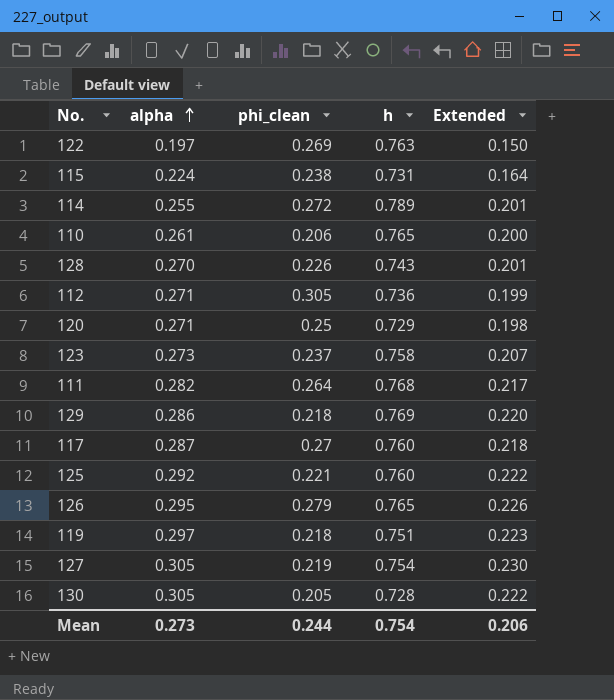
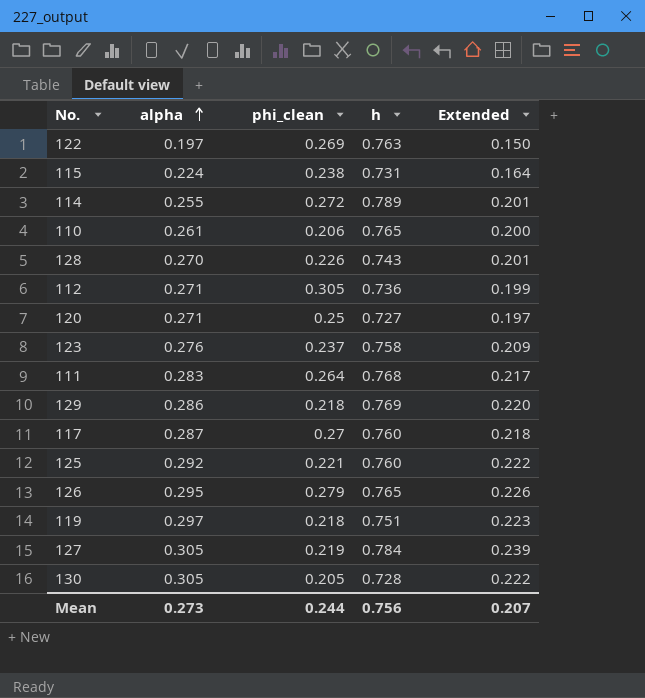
120 | h: 0.729 -> 0.727
120 | Extended: 0.198 -> 0.197
123 | alpha: 0.273 -> 0.276
123 | Extended: 0.207 -> 0.209
111 | alpha: 0.282 -> 0.283
127 | h: 0.754 -> 0.784
127 | Extended: 0.230 -> 0.239
Mean | h: 0.754 -> 0.756
Mean | Extended: 0.206 -> 0.207

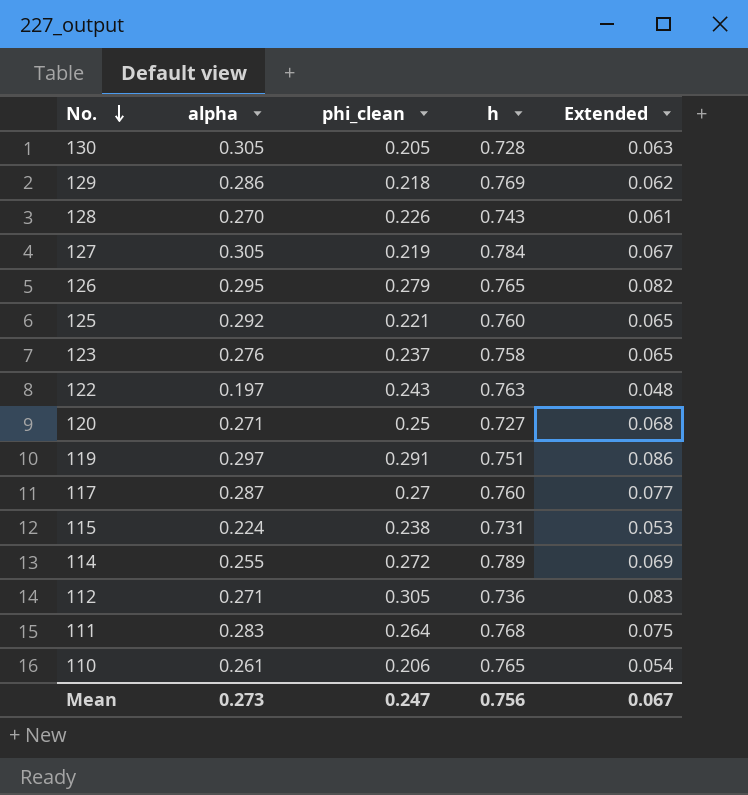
row order: alpha ascending -> No. descending
column Extended | formula: [alpha] * [h] -> [alpha] * [phi_clean]
122 | phi_clean: 0.269 -> 0.243
119 | phi_clean: 0.218 -> 0.291
Mean | phi_clean: 0.244 -> 0.247
Mean | Extended: 0.207 -> 0.067

